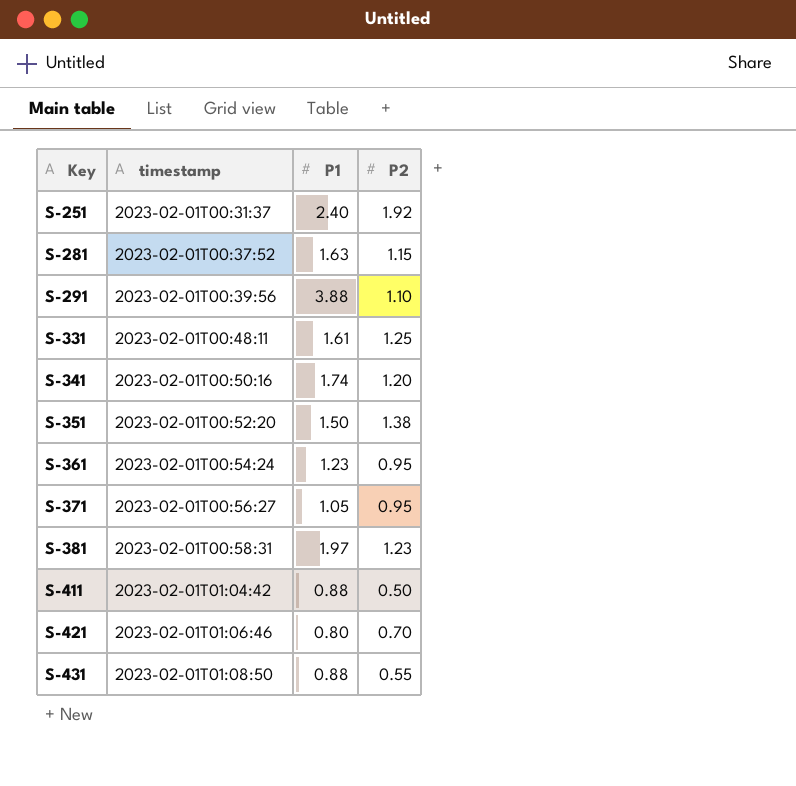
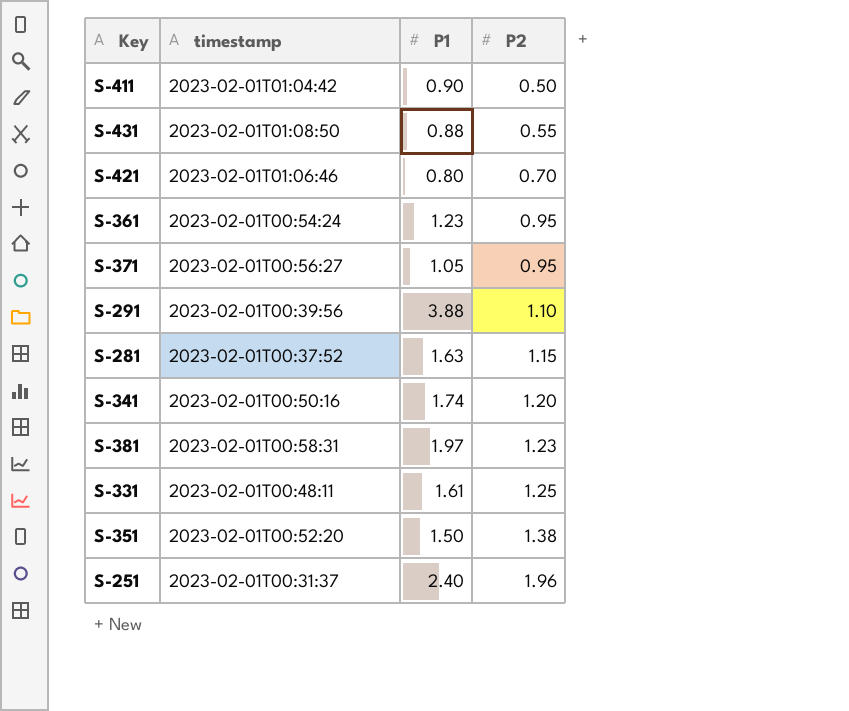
row order: Key ascending -> P2 ascending
S-411 | P1: 0.88 -> 0.90
S-251 | P2: 1.92 -> 1.96

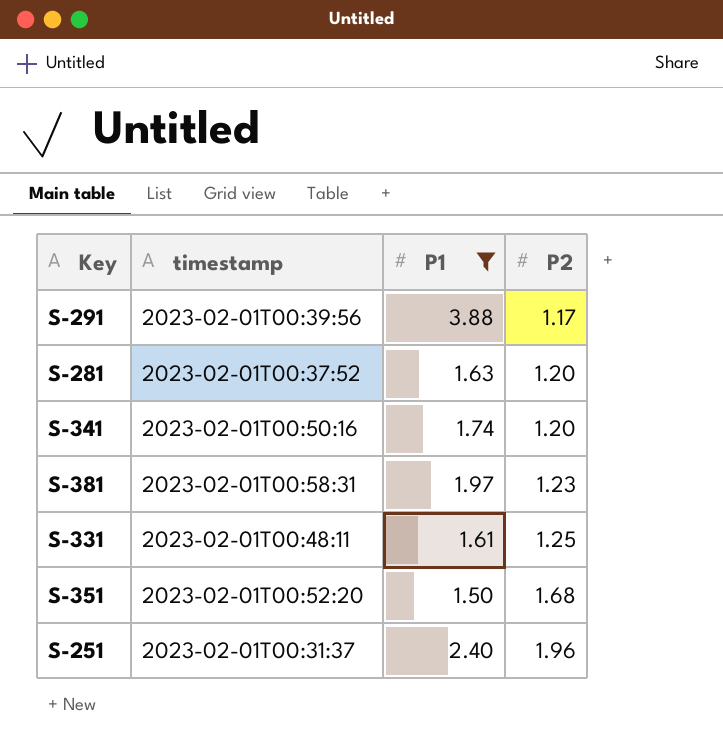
filter: none -> P1 >= 1.50
S-291 | P2: 1.10 -> 1.17
S-281 | P2: 1.15 -> 1.20
S-351 | P2: 1.38 -> 1.68

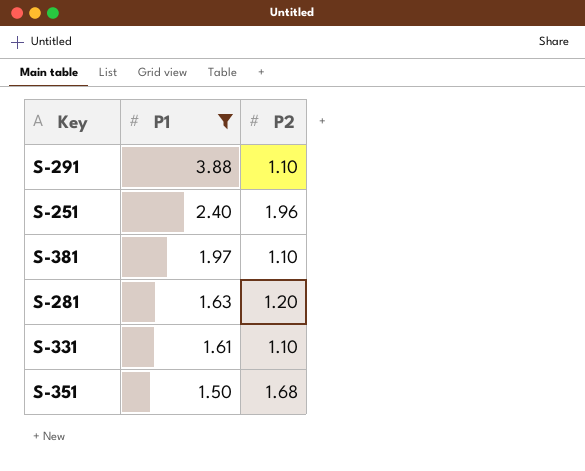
row order: P2 ascending -> P1 descending
column timestamp | position: 2 -> none
row S-341: 2023-02-01T00:50:16 | 1.74 | 1.20 -> none
S-291 | P2: 1.17 -> 1.10
S-381 | P2: 1.23 -> 1.10
S-331 | P2: 1.25 -> 1.10

